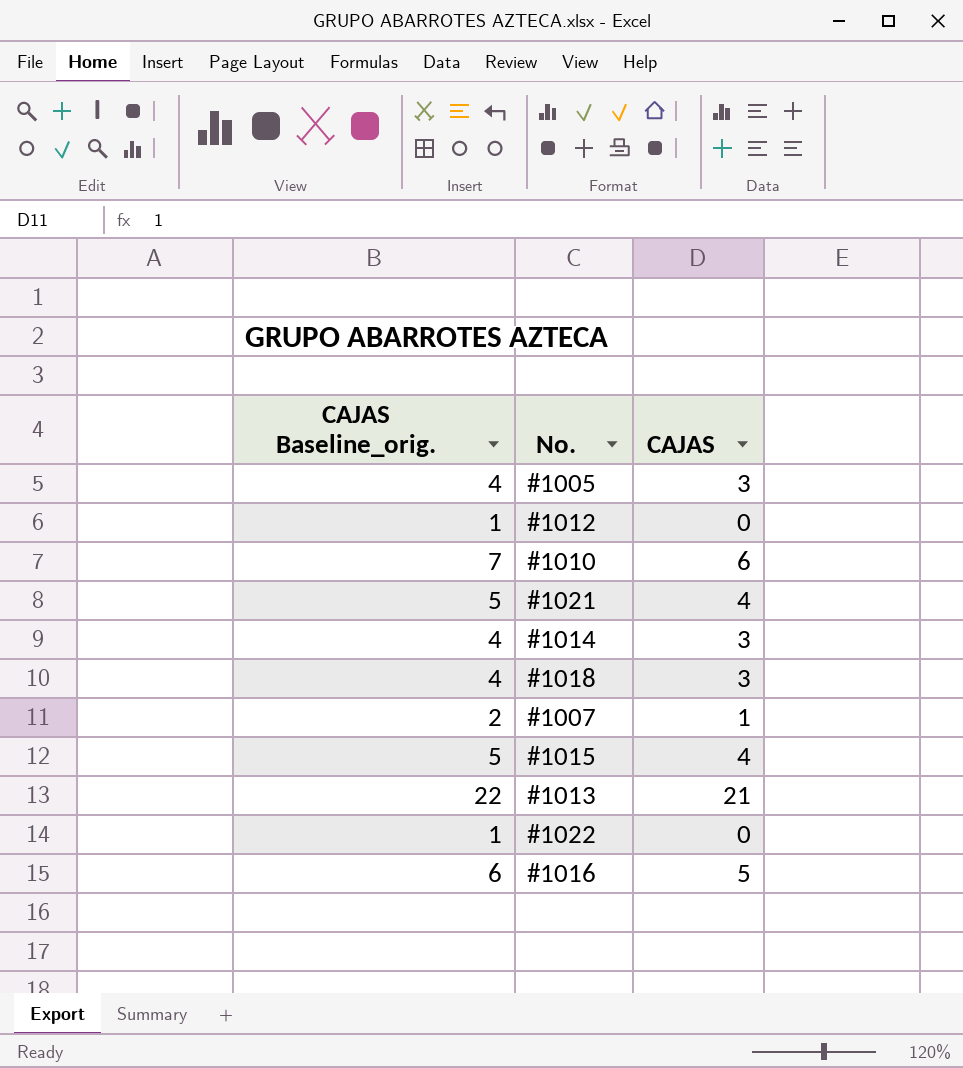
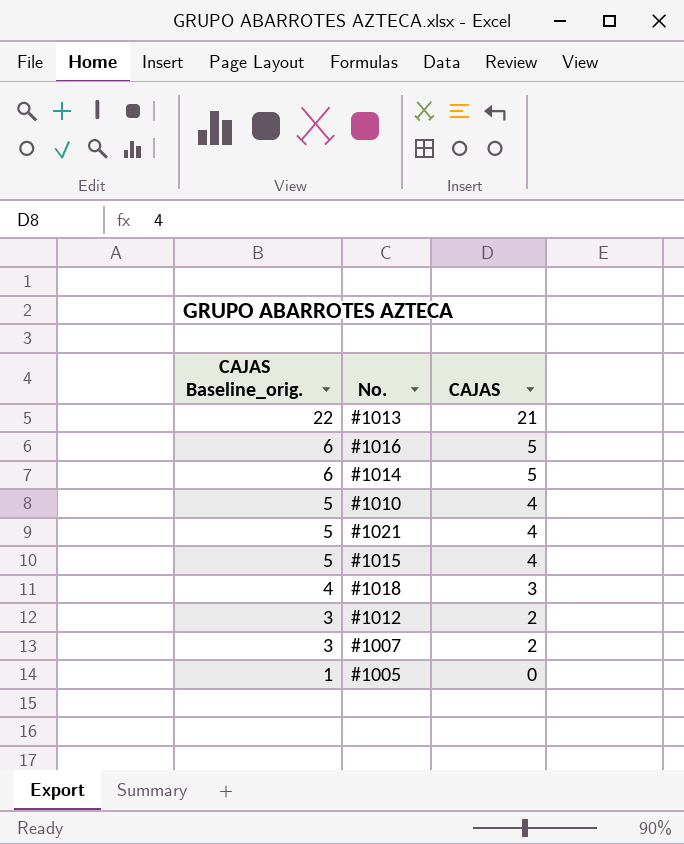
row order: none -> CAJAS Baseline_orig. descending
row #1022: 1 | 0 -> none
#1014 | CAJAS Baseline_orig.: 4 -> 6
#1014 | CAJAS: 3 -> 5
#1010 | CAJAS Baseline_orig.: 7 -> 5
#1010 | CAJAS: 6 -> 4
#1012 | CAJAS Baseline_orig.: 1 -> 3
#1012 | CAJAS: 0 -> 2
#1007 | CAJAS Baseline_orig.: 2 -> 3
#1007 | CAJAS: 1 -> 2
#1005 | CAJAS Baseline_orig.: 4 -> 1
#1005 | CAJAS: 3 -> 0

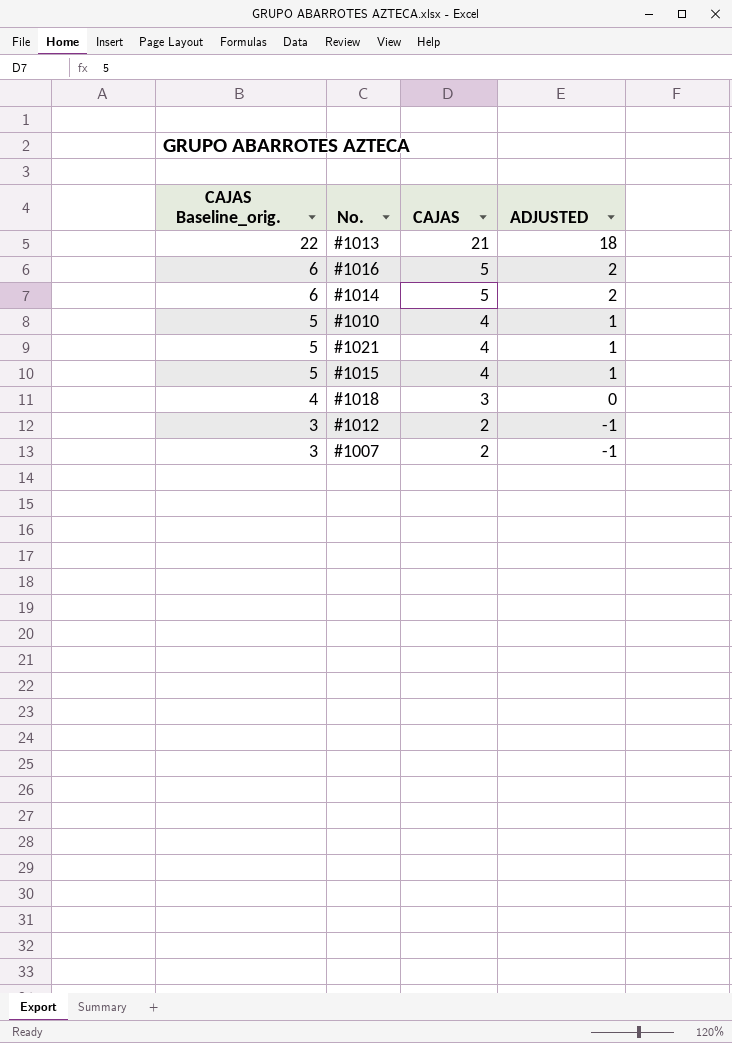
column ADJUSTED | formula: none -> [CAJAS] - 3
row #1005: 1 | 0 -> none

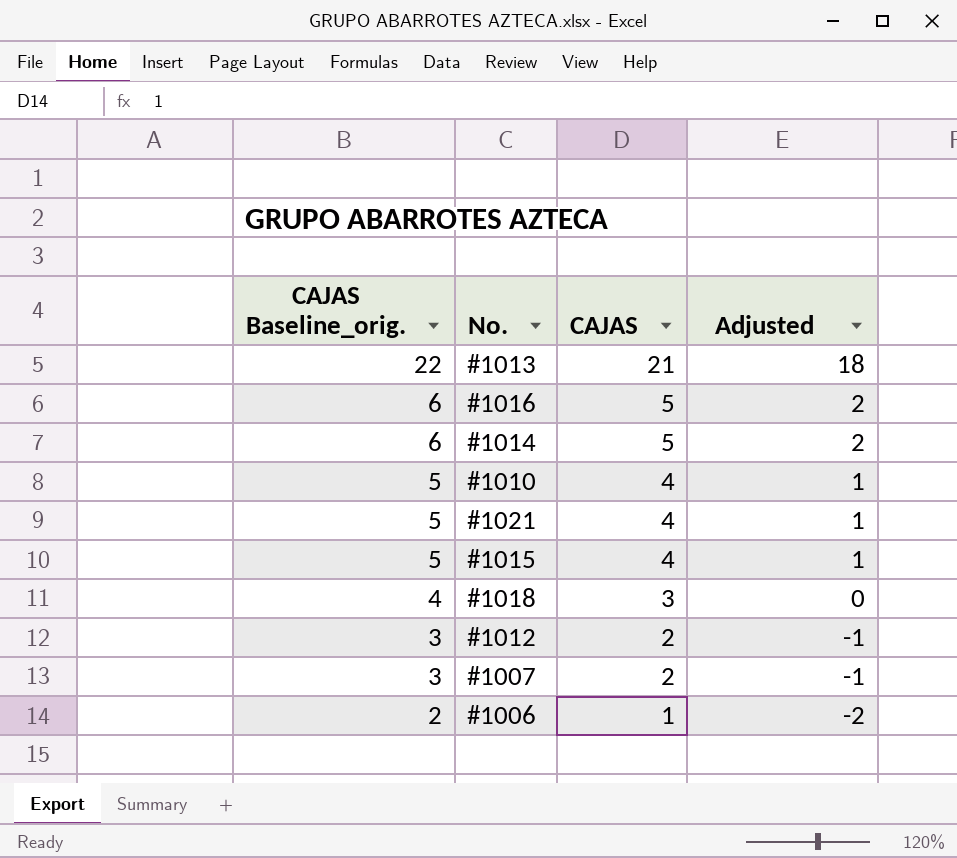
column name: ADJUSTED -> Adjusted
row #1006: none -> 2 | 1 | -2

